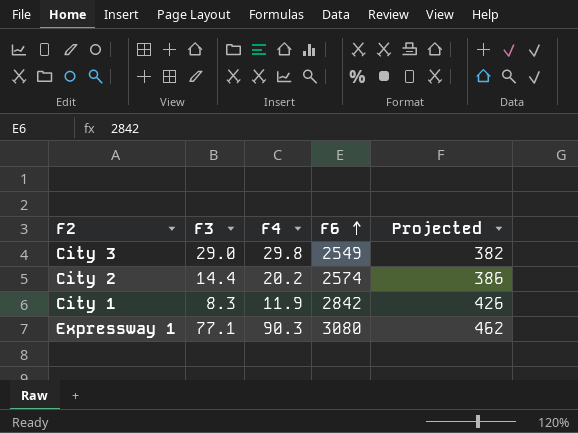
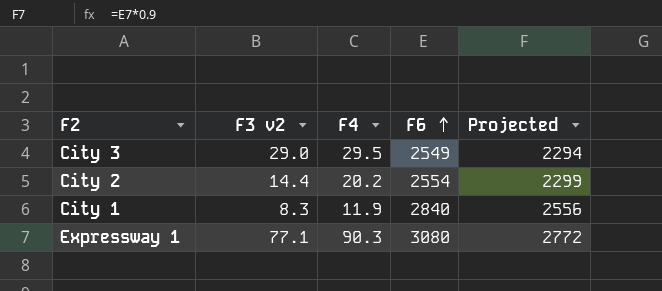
column name: F3 -> F3 v2
column Projected | formula: [F6] * 0.15 -> [F6] * 0.9
City 3 | F4: 29.8 -> 29.5
City 2 | F6: 2574 -> 2554
City 1 | F6: 2842 -> 2840

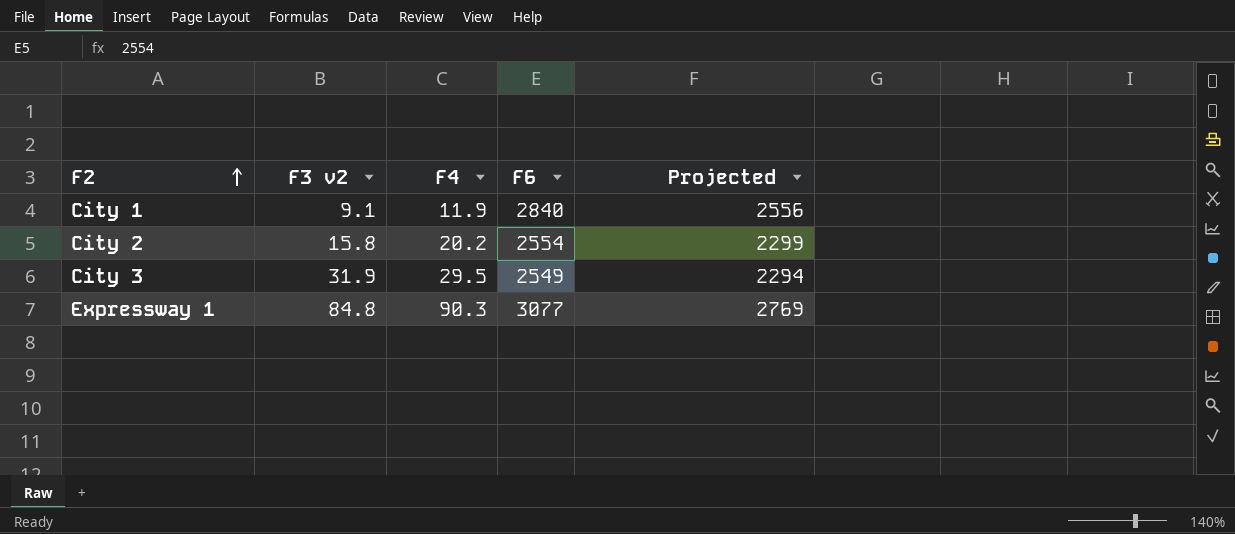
row order: F6 ascending -> F2 ascending
City 1 | F3 v2: 8.3 -> 9.1
City 2 | F3 v2: 14.4 -> 15.8
City 3 | F3 v2: 29.0 -> 31.9
Expressway 1 | F3 v2: 77.1 -> 84.8
Expressway 1 | F6: 3080 -> 3077
Expressway 1 | Projected: 2772 -> 2769

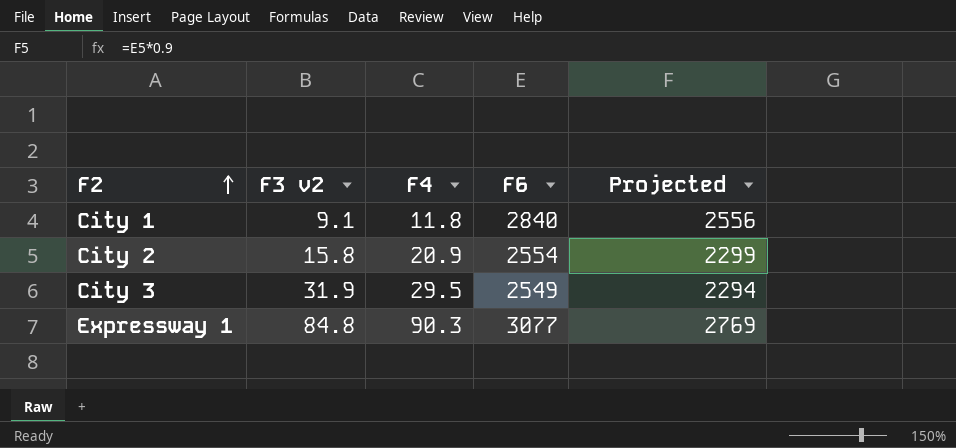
City 1 | F4: 11.9 -> 11.8
City 2 | F4: 20.2 -> 20.9

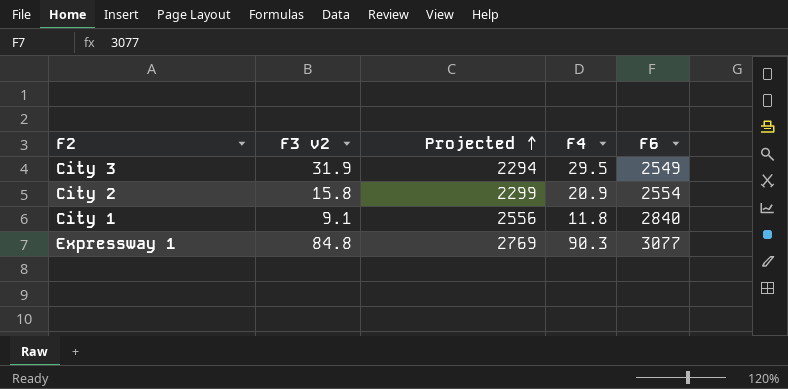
row order: F2 ascending -> Projected ascending
column Projected | position: 5 -> 3

